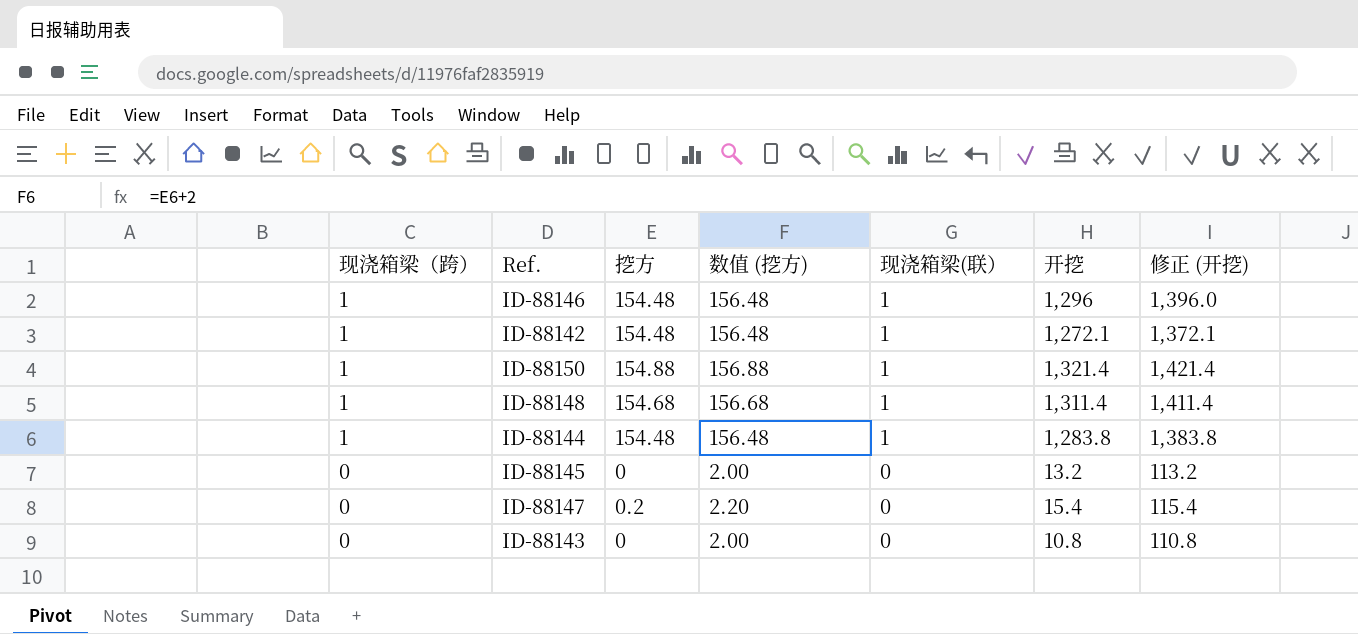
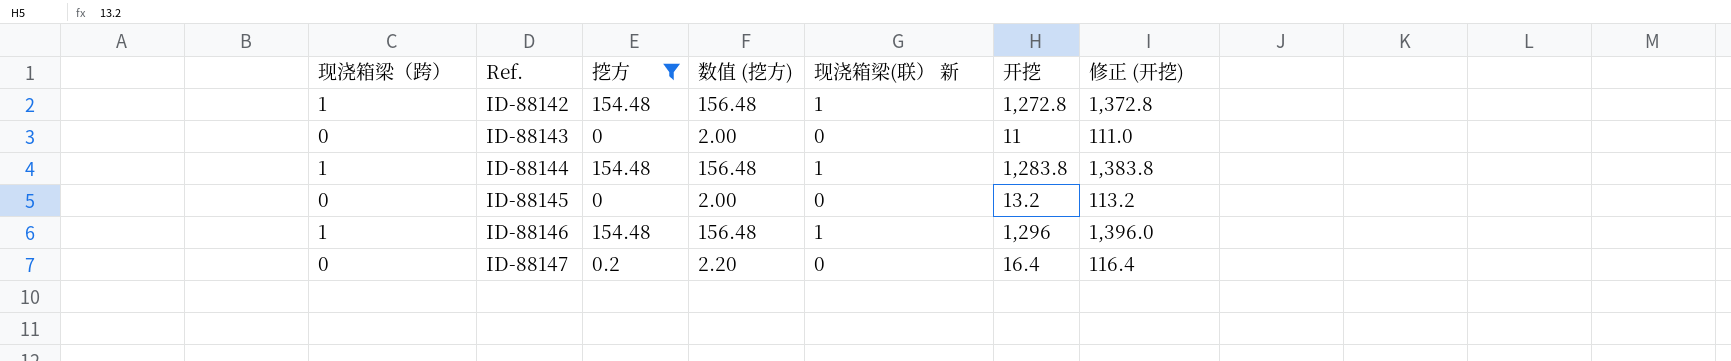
filter: none -> 挖方 <= 154.48
row order: 现浇箱梁（跨） descending -> Ref. ascending
column name: 现浇箱梁(联） -> 现浇箱梁(联） 新
ID-88142 | 开挖: 1,272.1 -> 1,272.8
ID-88142 | 修正 (开挖): 1,372.1 -> 1,372.8
ID-88143 | 开挖: 10.8 -> 11
ID-88143 | 修正 (开挖): 110.8 -> 111.0
ID-88147 | 开挖: 15.4 -> 16.4
ID-88147 | 修正 (开挖): 115.4 -> 116.4

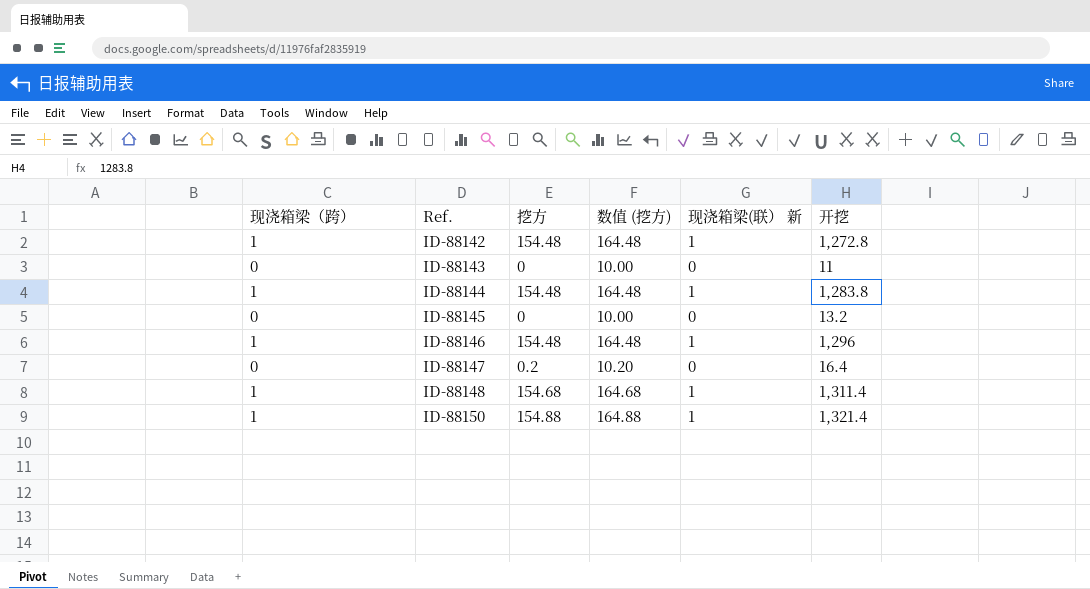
filter: 挖方 <= 154.48 -> none
column 修正 (开挖) | formula: [开挖] + 100 -> none
column 数值 (挖方) | formula: [挖方] + 2 -> [挖方] + 10

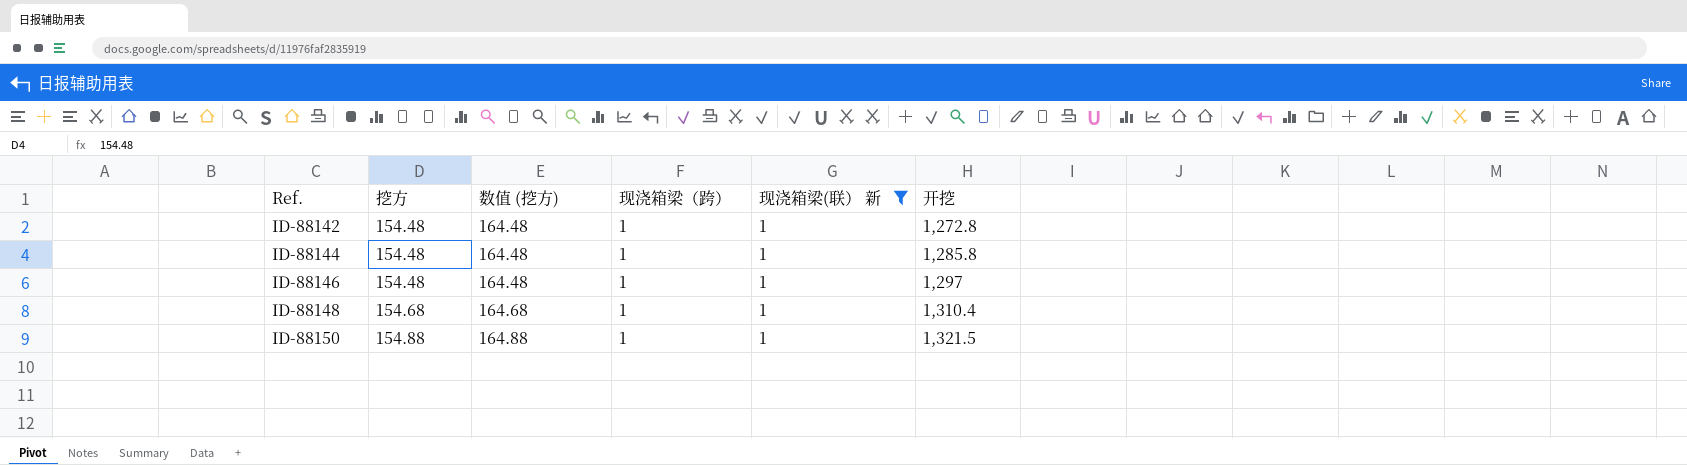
filter: none -> 现浇箱梁(联） 新 = 1
column 现浇箱梁（跨） | position: 1 -> 4
ID-88144 | 开挖: 1,283.8 -> 1,285.8
ID-88146 | 开挖: 1,296 -> 1,297
ID-88148 | 开挖: 1,311.4 -> 1,310.4
ID-88150 | 开挖: 1,321.4 -> 1,321.5

